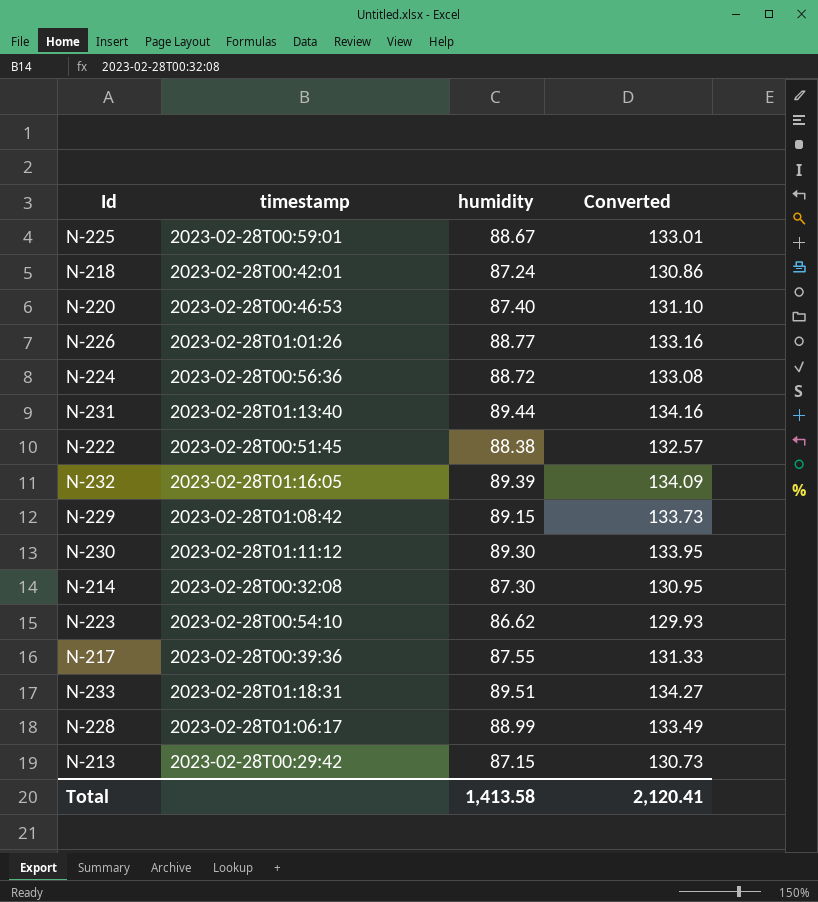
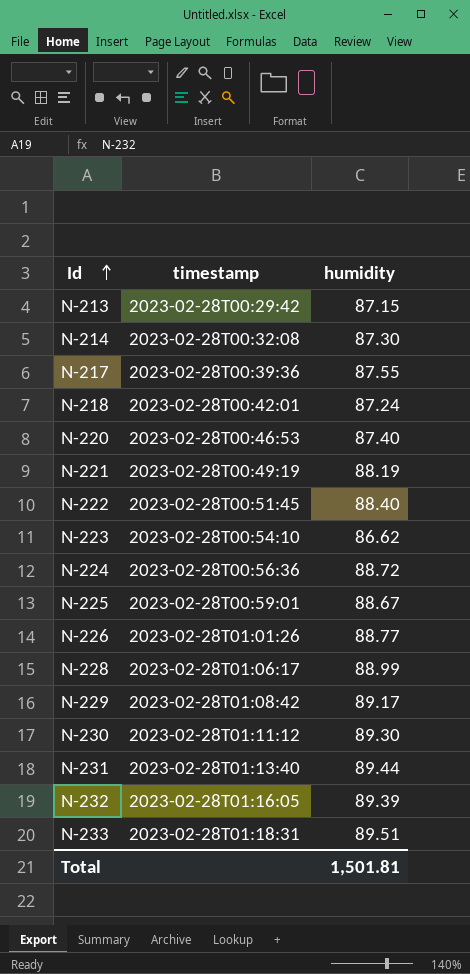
row order: none -> Id ascending
column Converted | formula: [humidity] * 1.5 -> none
row N-221: none -> 2023-02-28T00:49:19 | 88.19
N-222 | humidity: 88.38 -> 88.40
N-229 | humidity: 89.15 -> 89.17
Total | humidity: 1,413.58 -> 1,501.81

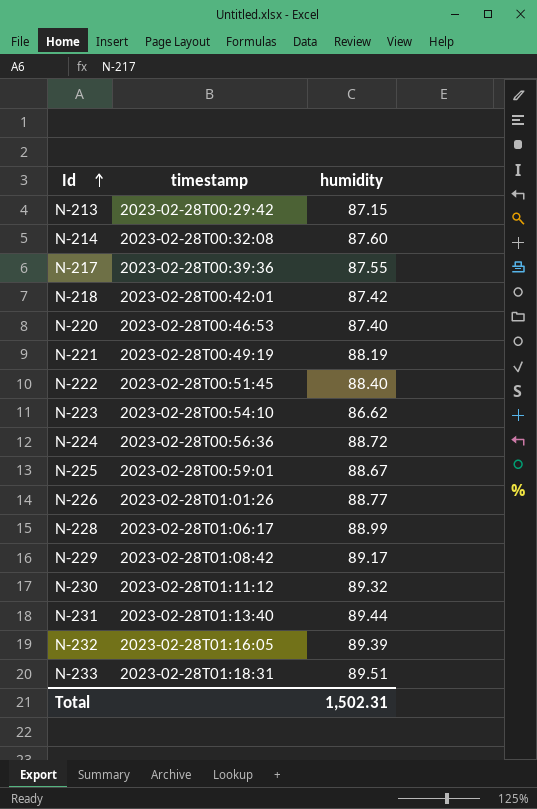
N-214 | humidity: 87.30 -> 87.60
N-218 | humidity: 87.24 -> 87.42
N-230 | humidity: 89.30 -> 89.32
Total | humidity: 1,501.81 -> 1,502.31

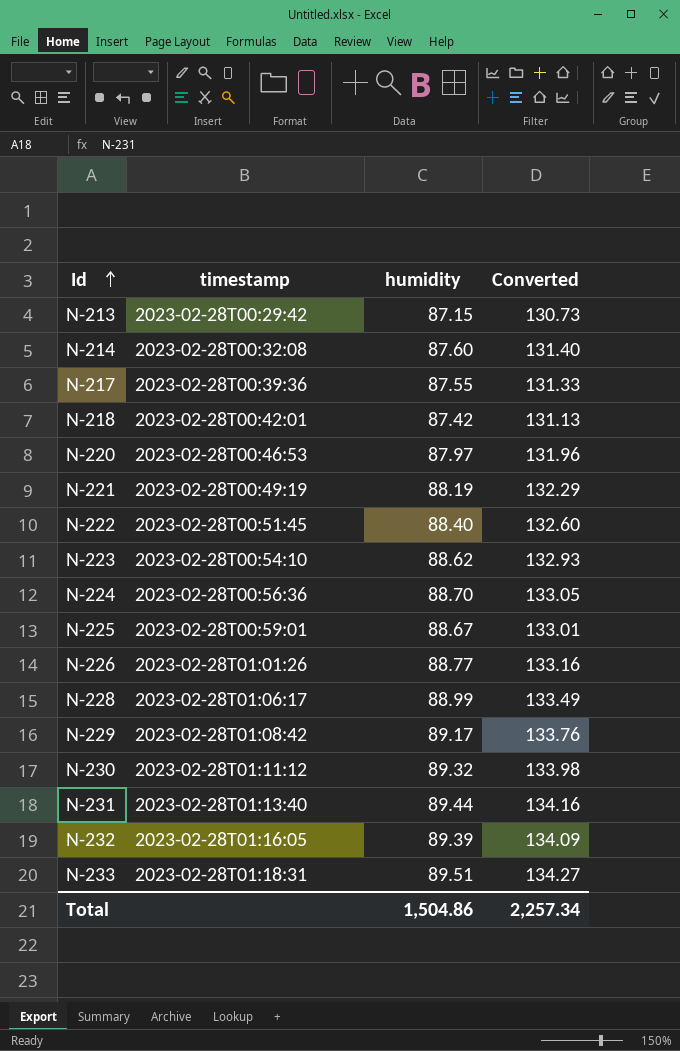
column Converted | formula: none -> [humidity] * 1.5
N-220 | humidity: 87.40 -> 87.97
N-223 | humidity: 86.62 -> 88.62
N-224 | humidity: 88.72 -> 88.70
Total | humidity: 1,502.31 -> 1,504.86

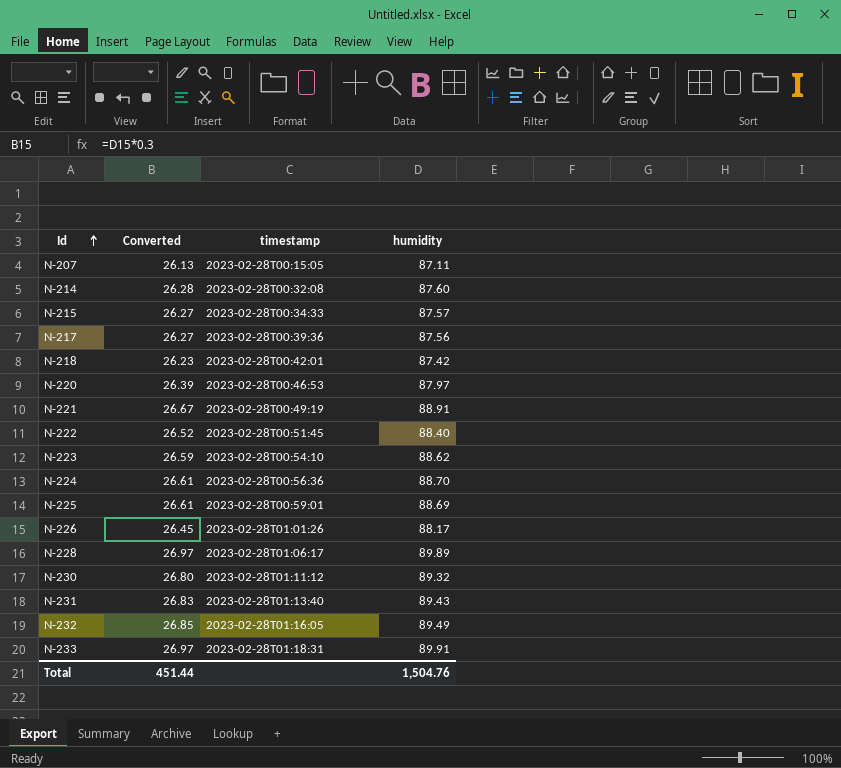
column Converted | formula: [humidity] * 1.5 -> [humidity] * 0.3
column Converted | position: 4 -> 2
row N-213: 2023-02-28T00:29:42 | 87.15 | 130.73 -> none
row N-229: 2023-02-28T01:08:42 | 89.17 | 133.76 -> none
row N-207: none -> 26.13 | 2023-02-28T00:15:05 | 87.11
row N-215: none -> 26.27 | 2023-02-28T00:34:33 | 87.57
N-217 | humidity: 87.55 -> 87.56
N-221 | humidity: 88.19 -> 88.91
N-225 | humidity: 88.67 -> 88.69
N-226 | humidity: 88.77 -> 88.17
N-228 | humidity: 88.99 -> 89.89
N-231 | humidity: 89.44 -> 89.43
N-232 | humidity: 89.39 -> 89.49
N-233 | humidity: 89.51 -> 89.91
Total | Converted: 2,257.34 -> 451.44
Total | humidity: 1,504.86 -> 1,504.76

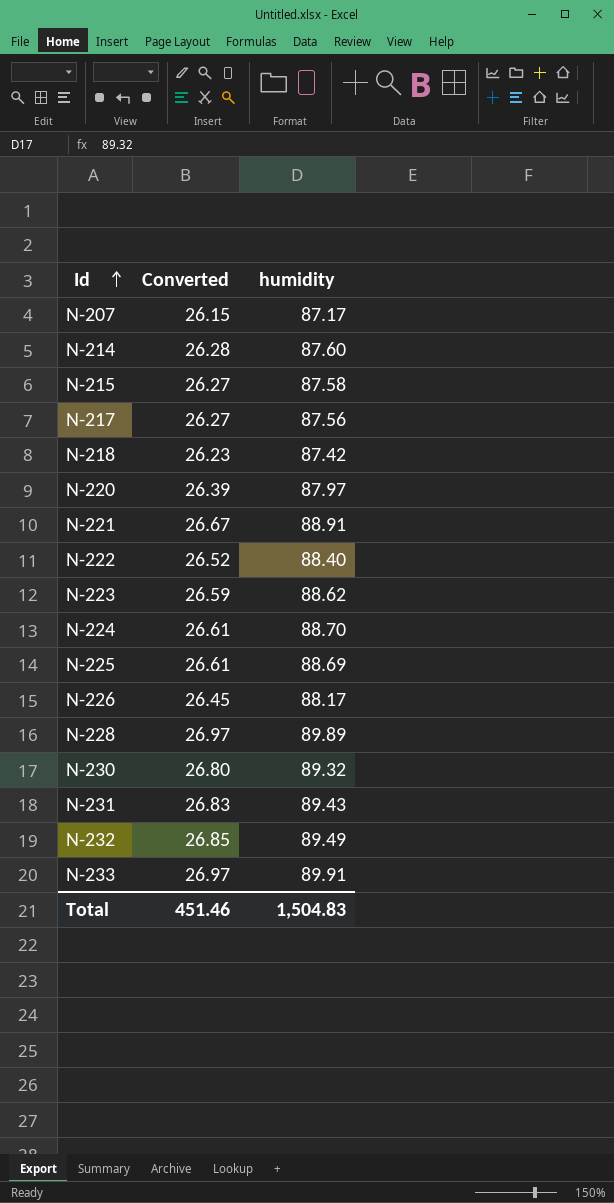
column timestamp | position: 3 -> none
N-207 | Converted: 26.13 -> 26.15
N-207 | humidity: 87.11 -> 87.17
N-215 | humidity: 87.57 -> 87.58
Total | Converted: 451.44 -> 451.46
Total | humidity: 1,504.76 -> 1,504.83

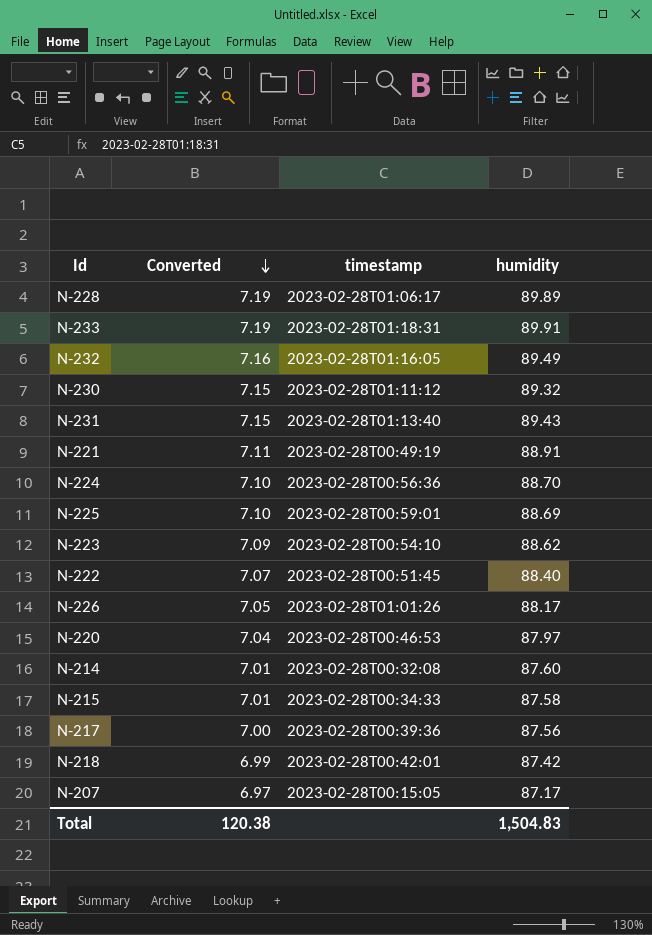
row order: Id ascending -> Converted descending
column Converted | formula: [humidity] * 0.3 -> [humidity] * 0.08
column timestamp | position: none -> 3
Total | Converted: 451.46 -> 120.38

